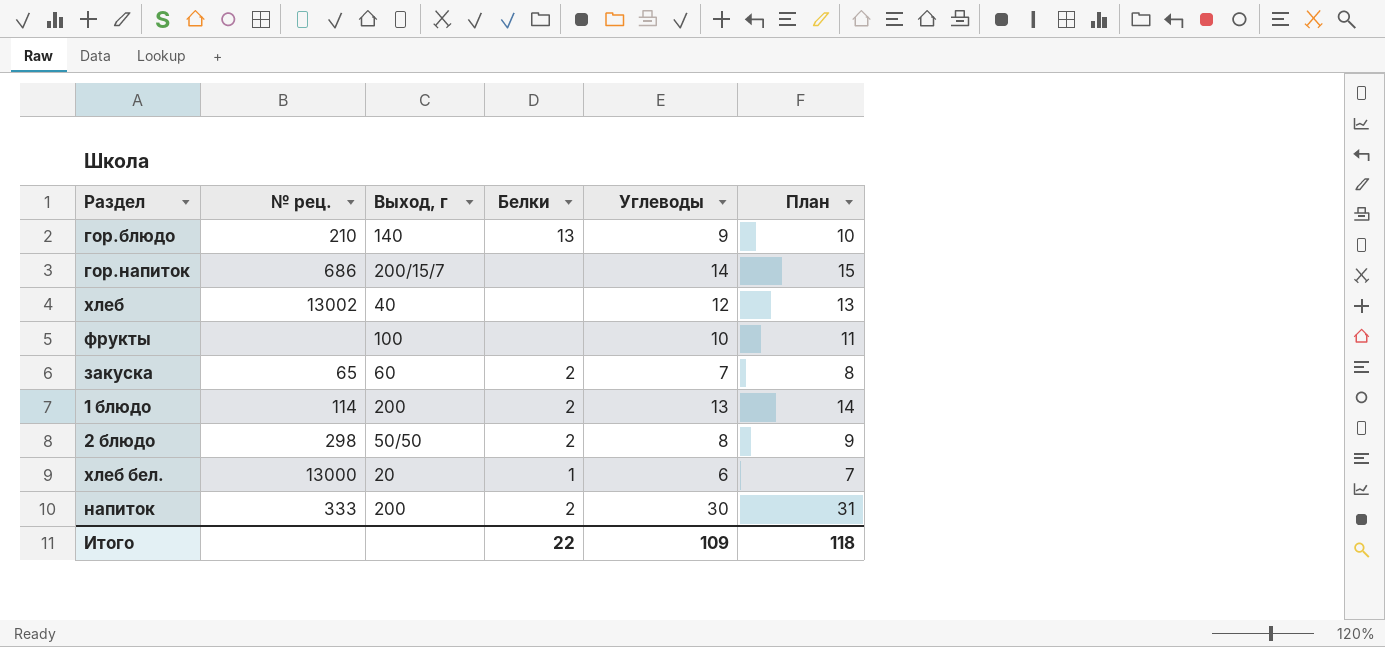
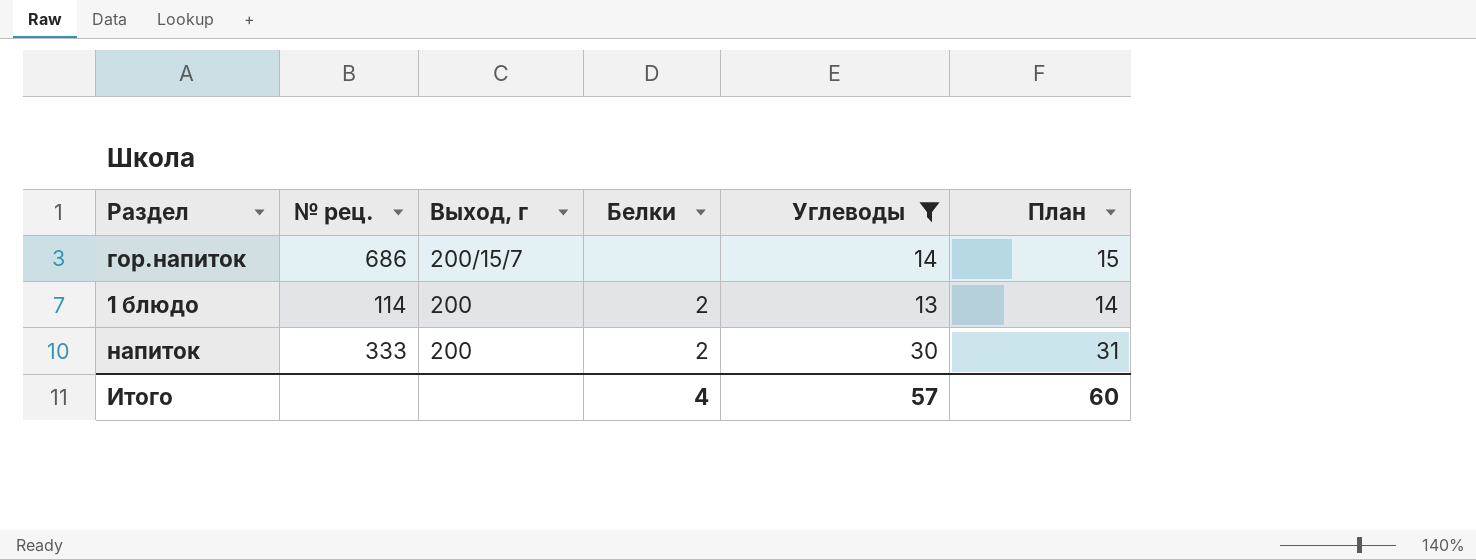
filter: none -> Углеводы >= 13
Итого | Белки: 22 -> 4
Итого | Углеводы: 109 -> 57
Итого | План: 118 -> 60

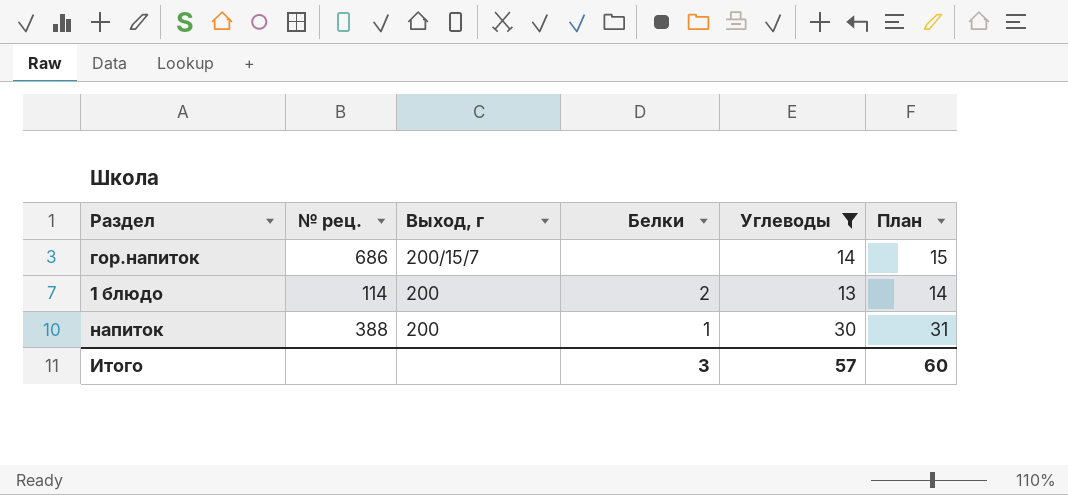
напиток | № рец.: 333 -> 388
напиток | Белки: 2 -> 1
Итого | Белки: 4 -> 3

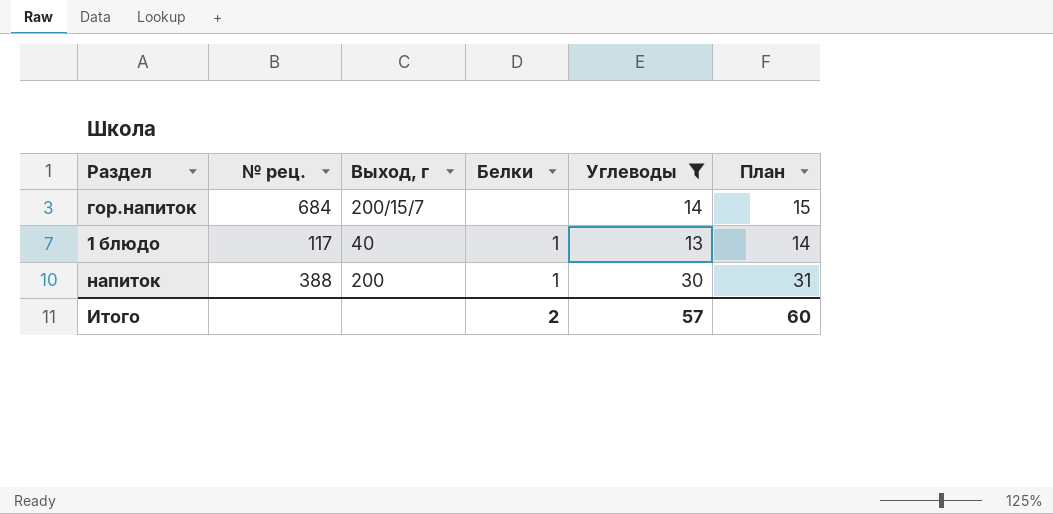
гор.напиток | № рец.: 686 -> 684
1 блюдо | № рец.: 114 -> 117
1 блюдо | Выход, г: 200 -> 40
1 блюдо | Белки: 2 -> 1
Итого | Белки: 3 -> 2

